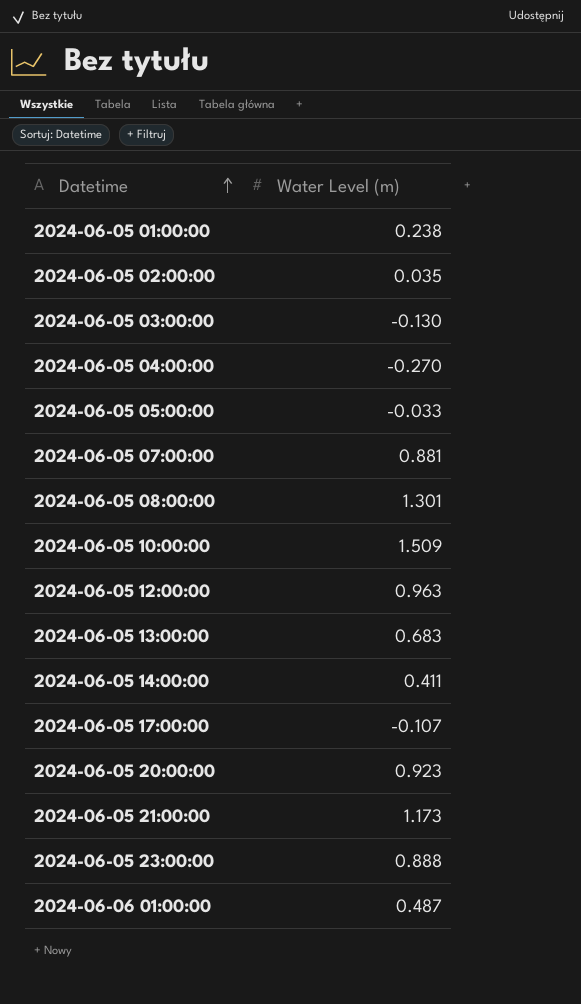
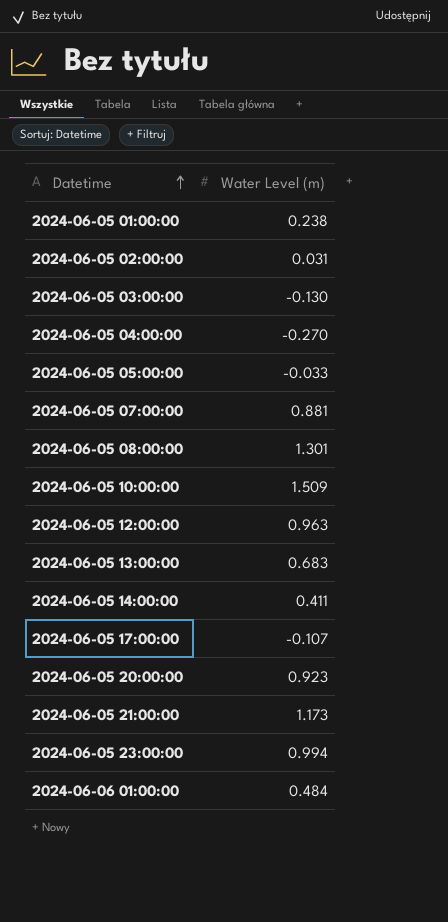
2024-06-05 02:00:00 | Water Level (m): 0.035 -> 0.031
2024-06-05 23:00:00 | Water Level (m): 0.888 -> 0.994
2024-06-06 01:00:00 | Water Level (m): 0.487 -> 0.484

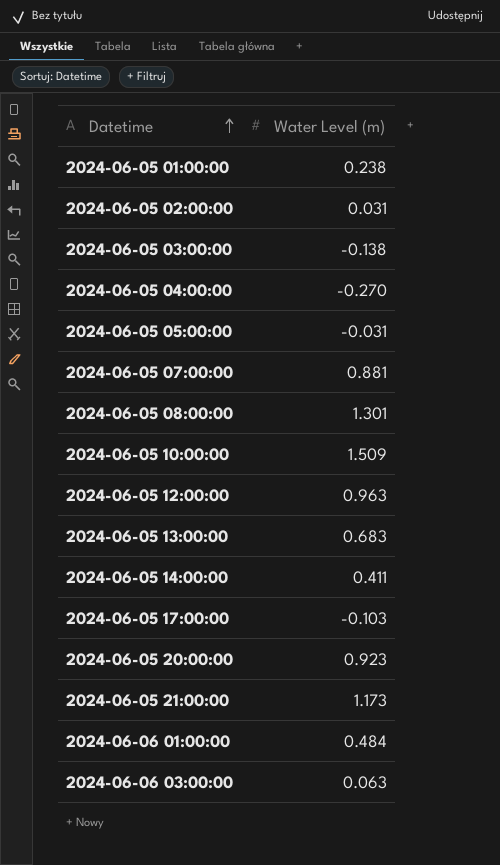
row 2024-06-05 23:00:00: 0.994 -> none
2024-06-05 03:00:00 | Water Level (m): -0.130 -> -0.138
2024-06-05 05:00:00 | Water Level (m): -0.033 -> -0.031
2024-06-05 17:00:00 | Water Level (m): -0.107 -> -0.103
row 2024-06-06 03:00:00: none -> 0.063

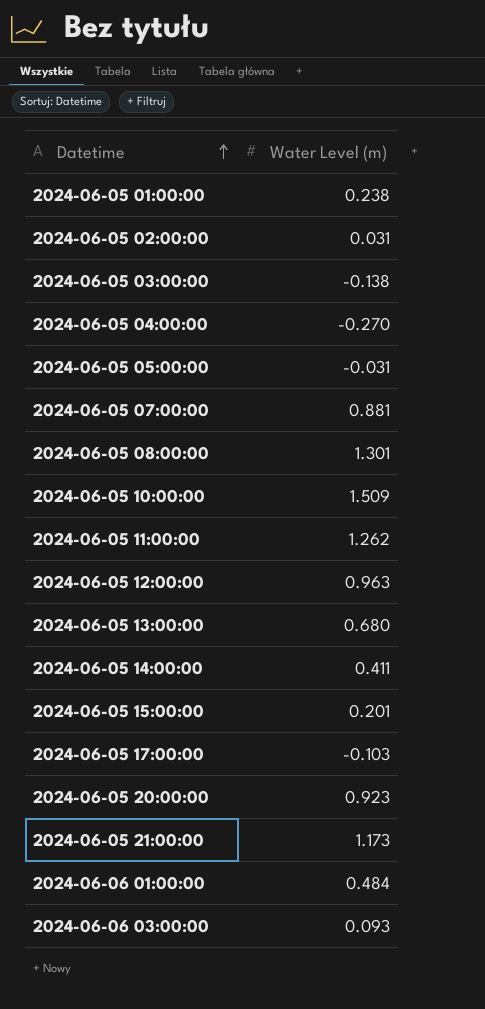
row 2024-06-05 11:00:00: none -> 1.262
2024-06-05 13:00:00 | Water Level (m): 0.683 -> 0.680
row 2024-06-05 15:00:00: none -> 0.201
2024-06-06 03:00:00 | Water Level (m): 0.063 -> 0.093

